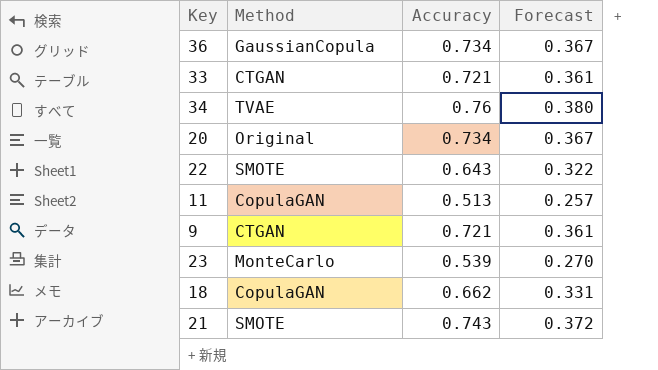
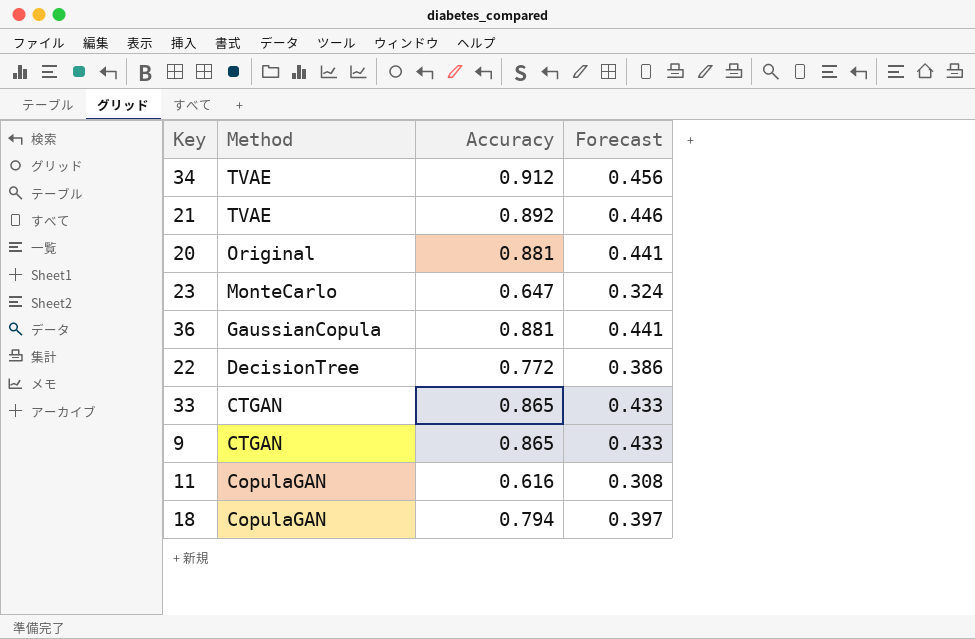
row order: none -> Method descending
34 | Accuracy: 0.76 -> 0.912
34 | Forecast: 0.380 -> 0.456
21 | Method: SMOTE -> TVAE
21 | Accuracy: 0.743 -> 0.892
21 | Forecast: 0.372 -> 0.446
20 | Accuracy: 0.734 -> 0.881
20 | Forecast: 0.367 -> 0.441
23 | Accuracy: 0.539 -> 0.647
23 | Forecast: 0.270 -> 0.324
36 | Accuracy: 0.734 -> 0.881
36 | Forecast: 0.367 -> 0.441
22 | Method: SMOTE -> DecisionTree
22 | Accuracy: 0.643 -> 0.772
22 | Forecast: 0.322 -> 0.386
33 | Accuracy: 0.721 -> 0.865
33 | Forecast: 0.361 -> 0.433
9 | Accuracy: 0.721 -> 0.865
9 | Forecast: 0.361 -> 0.433
11 | Accuracy: 0.513 -> 0.616
11 | Forecast: 0.257 -> 0.308
18 | Accuracy: 0.662 -> 0.794
18 | Forecast: 0.331 -> 0.397

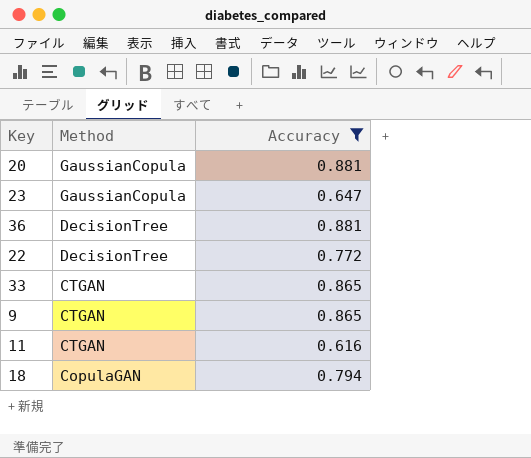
filter: none -> Accuracy <= 0.881
column Forecast | formula: [Accuracy] * 0.5 -> none
20 | Method: Original -> GaussianCopula
23 | Method: MonteCarlo -> GaussianCopula
36 | Method: GaussianCopula -> DecisionTree
11 | Method: CopulaGAN -> CTGAN

